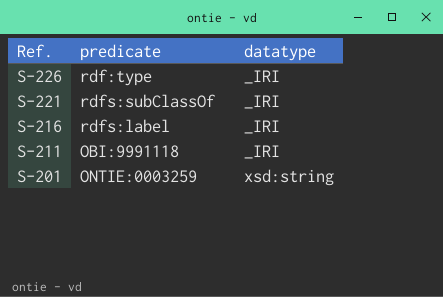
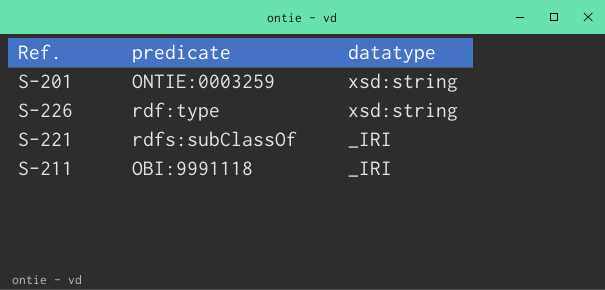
row order: Ref. descending -> datatype descending
row S-216: rdfs:label | _IRI -> none
S-226 | datatype: _IRI -> xsd:string

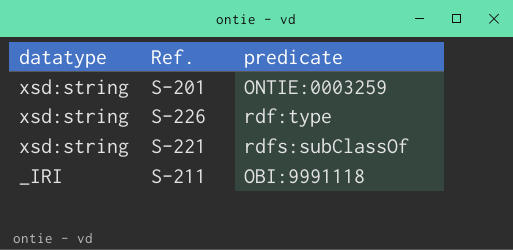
column datatype | position: 3 -> 1
S-221 | datatype: _IRI -> xsd:string

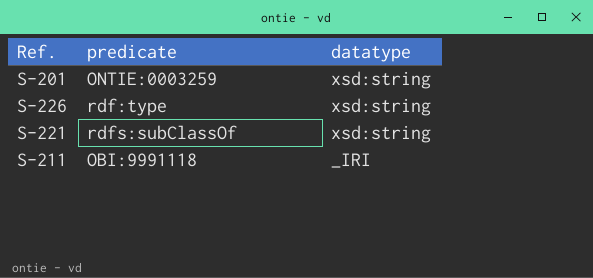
column datatype | position: 1 -> 3

